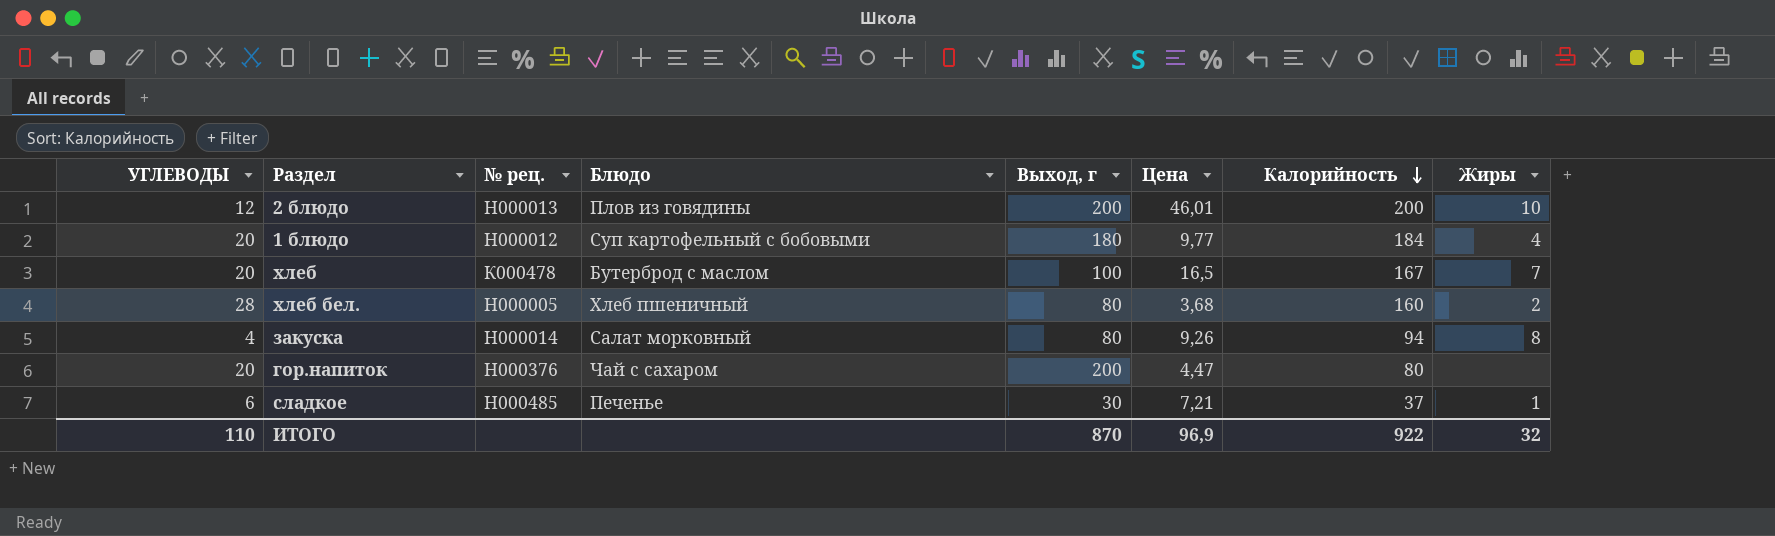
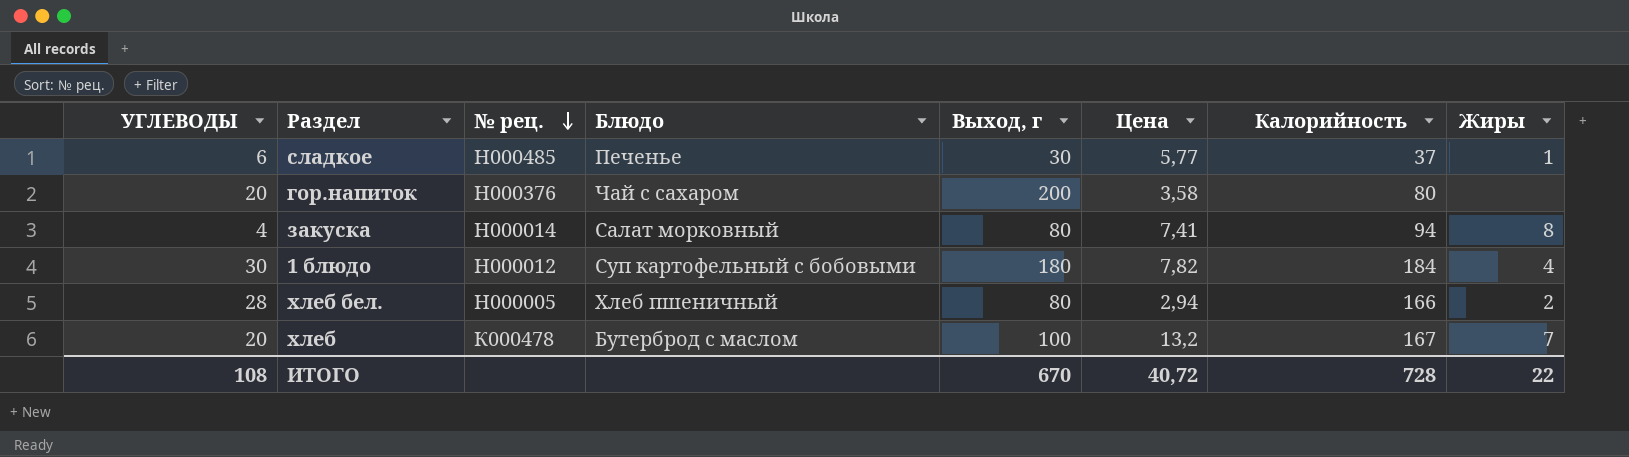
row order: Калорийность descending -> № рец. descending
row 2 блюдо: 12 | Н000013 | Плов из говядины | 200 | 46,01 | 200 | 10 -> none
сладкое | Цена: 7,21 -> 5,77
гор.напиток | Цена: 4,47 -> 3,58
закуска | Цена: 9,26 -> 7,41
1 блюдо | УГЛЕВОДЫ: 20 -> 30
1 блюдо | Цена: 9,77 -> 7,82
хлеб бел. | Цена: 3,68 -> 2,94
хлеб бел. | Калорийность: 160 -> 166
хлеб | Цена: 16,5 -> 13,2
ИТОГО | УГЛЕВОДЫ: 110 -> 108
ИТОГО | Выход, г: 870 -> 670
ИТОГО | Цена: 96,9 -> 40,72
ИТОГО | Калорийность: 922 -> 728
ИТОГО | Жиры: 32 -> 22

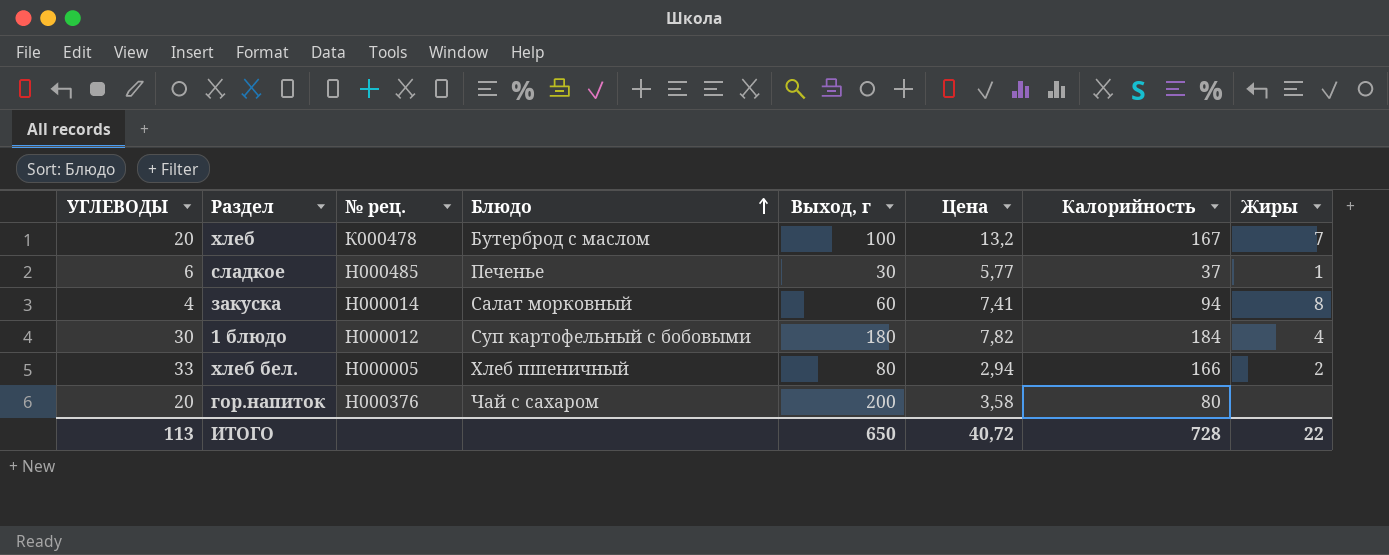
row order: № рец. descending -> Блюдо ascending
закуска | Выход, г: 80 -> 60
хлеб бел. | УГЛЕВОДЫ: 28 -> 33
ИТОГО | УГЛЕВОДЫ: 108 -> 113
ИТОГО | Выход, г: 670 -> 650

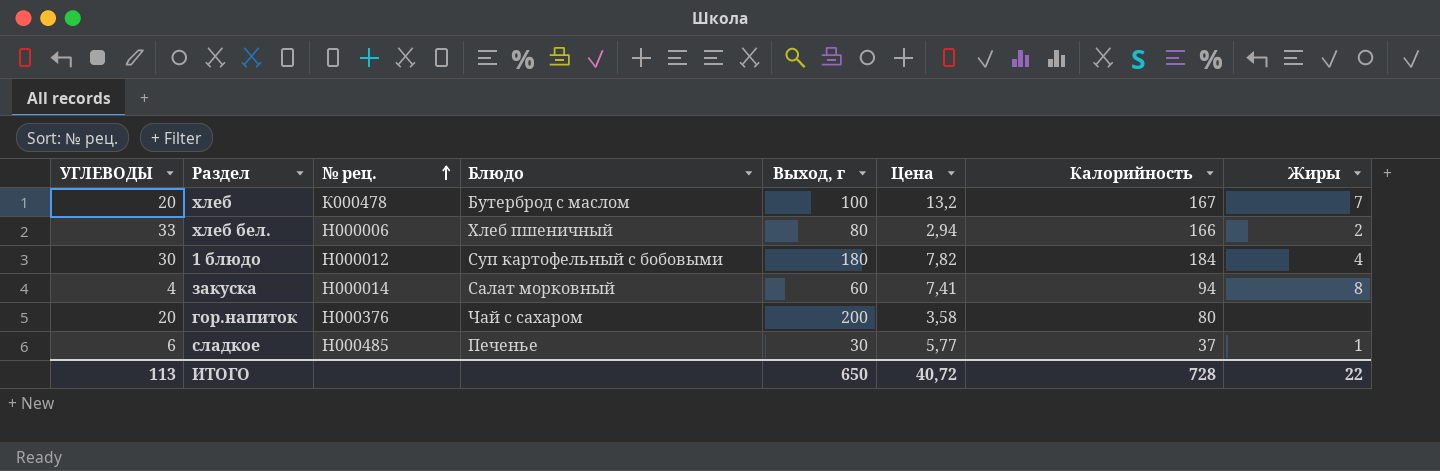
row order: Блюдо ascending -> № рец. ascending
хлеб бел. | № рец.: Н000005 -> Н000006

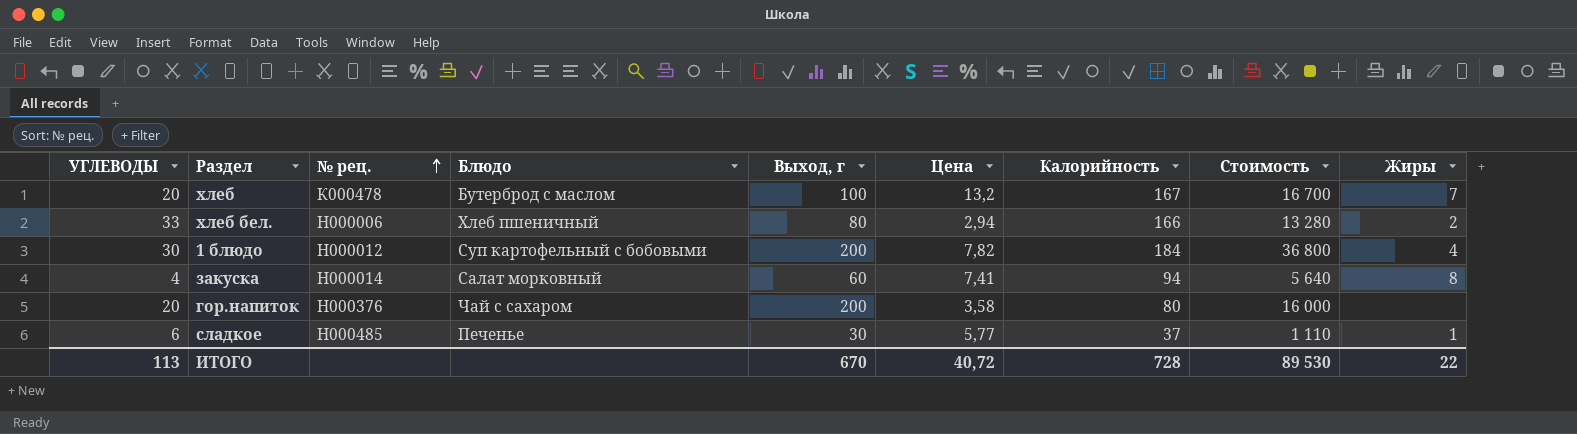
column Стоимость | formula: none -> [Выход, г] * [Калорийность]
1 блюдо | Выход, г: 180 -> 200
ИТОГО | Выход, г: 650 -> 670

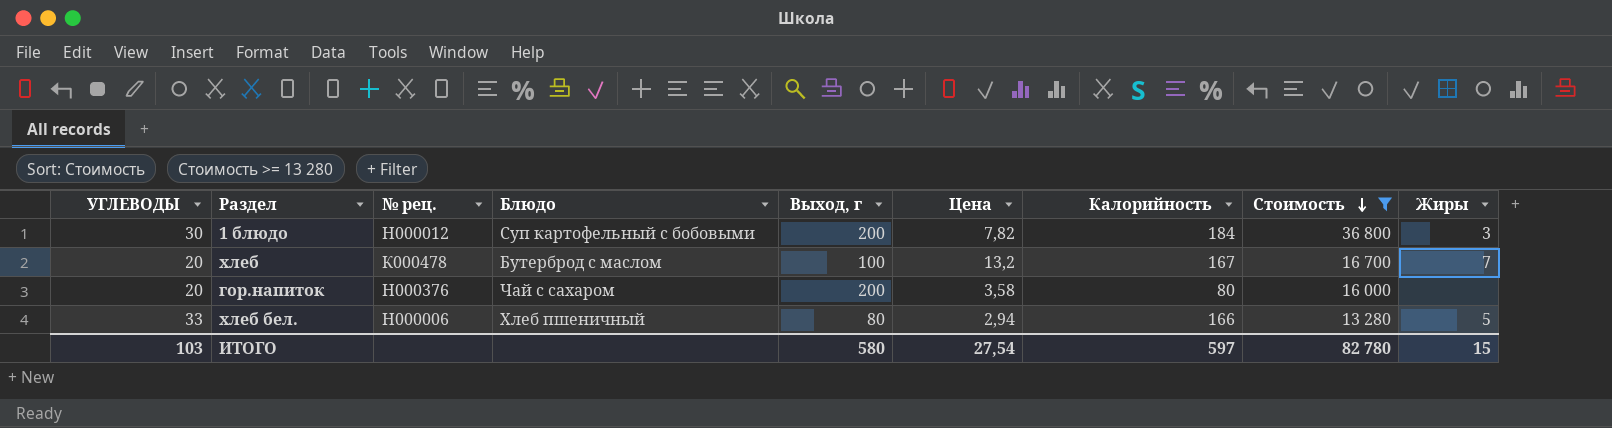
filter: none -> Стоимость >= 13 280
row order: № рец. ascending -> Стоимость descending
1 блюдо | Жиры: 4 -> 3
хлеб бел. | Жиры: 2 -> 5
ИТОГО | УГЛЕВОДЫ: 113 -> 103
ИТОГО | Выход, г: 670 -> 580
ИТОГО | Цена: 40,72 -> 27,54
ИТОГО | Калорийность: 728 -> 597
ИТОГО | Стоимость: 89 530 -> 82 780
ИТОГО | Жиры: 22 -> 15

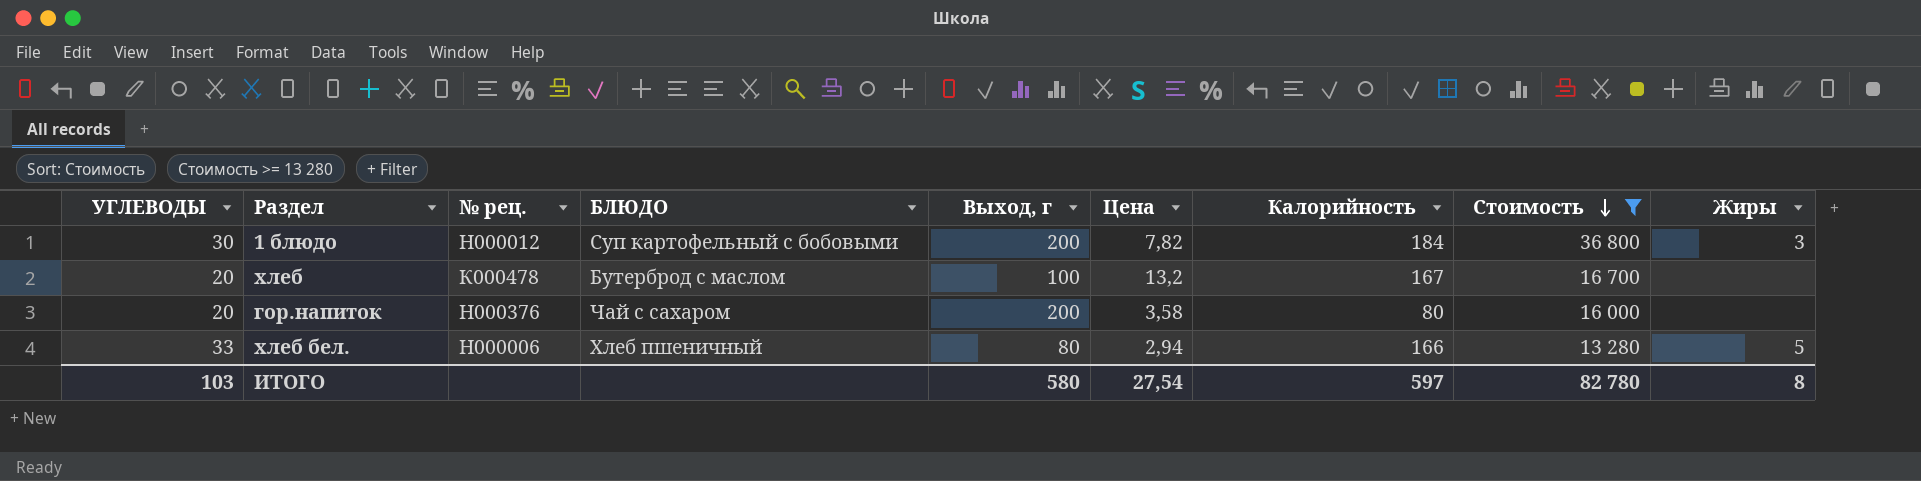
column name: Блюдо -> БЛЮДО
хлеб | Жиры: 7 -> none
ИТОГО | Жиры: 15 -> 8

